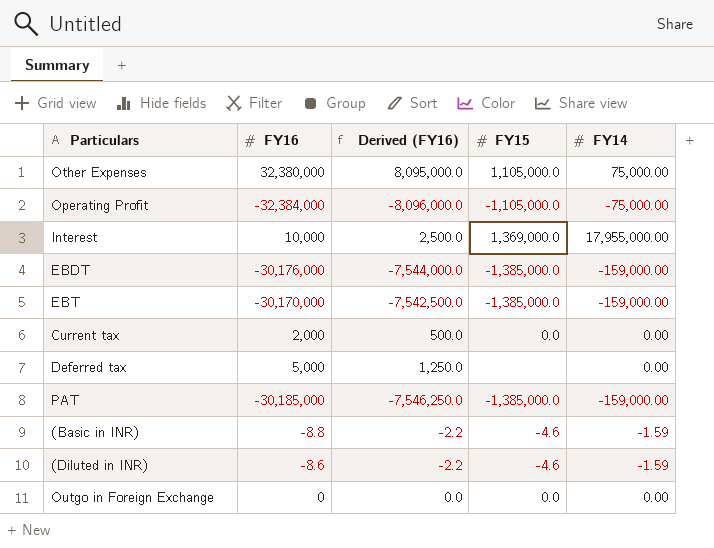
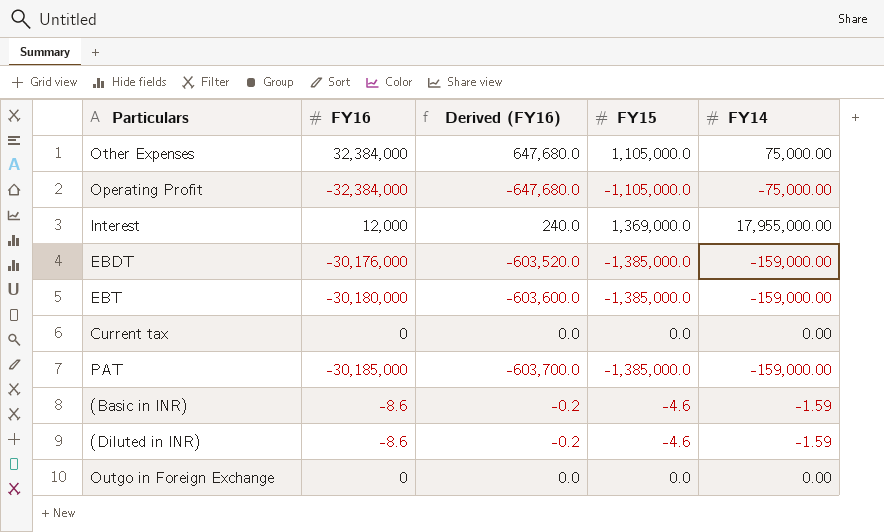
column Derived (FY16) | formula: [FY16] * 0.25 -> [FY16] * 0.02
row Deferred tax: 5,000 | 1,250.0 | none | 0.00 -> none
Other Expenses | FY16: 32,380,000 -> 32,384,000
Interest | FY16: 10,000 -> 12,000
EBT | FY16: -30,170,000 -> -30,180,000
Current tax | FY16: 2,000 -> 0
(Basic in INR) | FY16: -8.8 -> -8.6

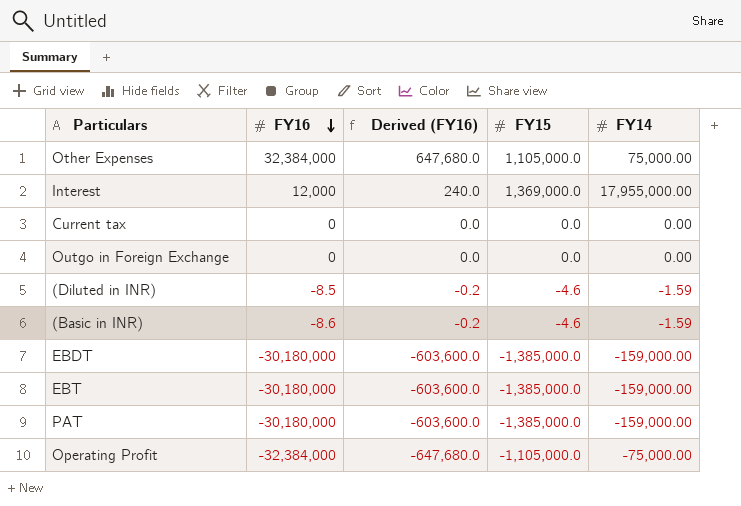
row order: none -> FY16 descending
(Diluted in INR) | FY16: -8.6 -> -8.5
EBDT | FY16: -30,176,000 -> -30,180,000
EBDT | Derived (FY16): -603,520.0 -> -603,600.0
PAT | FY16: -30,185,000 -> -30,180,000
PAT | Derived (FY16): -603,700.0 -> -603,600.0

